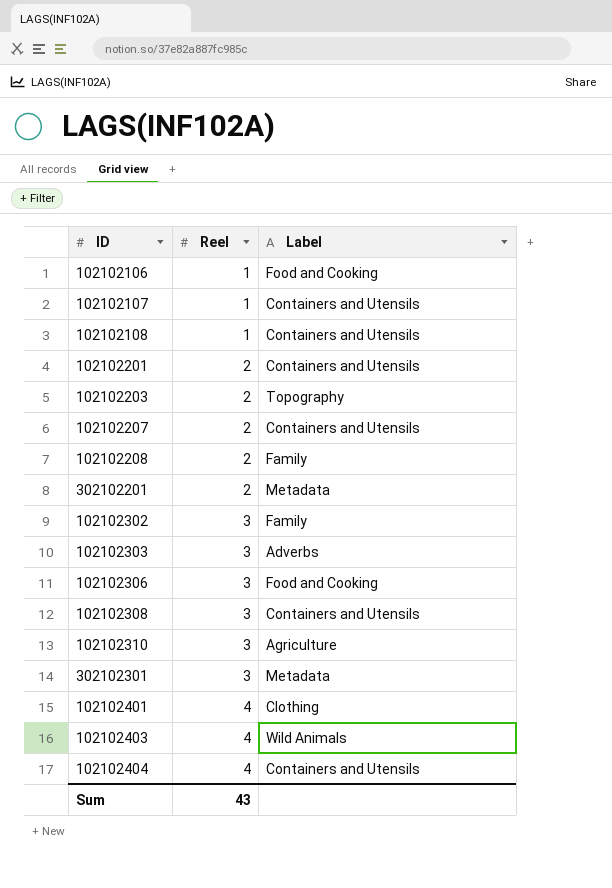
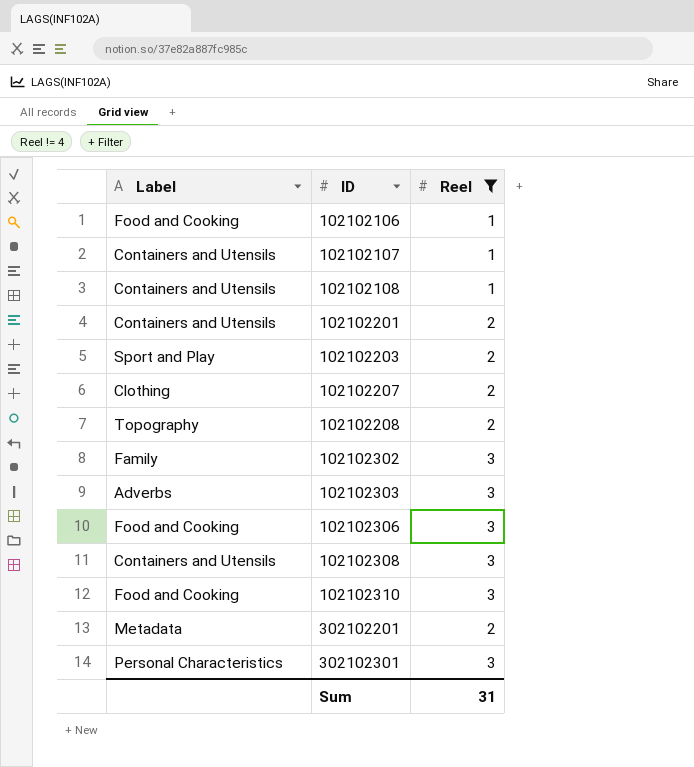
filter: none -> Reel != 4
row order: Reel ascending -> ID ascending
column Label | position: 3 -> 1
102102203 | Label: Topography -> Sport and Play
102102207 | Label: Containers and Utensils -> Clothing
102102208 | Label: Family -> Topography
102102310 | Label: Agriculture -> Food and Cooking
302102301 | Label: Metadata -> Personal Characteristics
Sum | Reel: 43 -> 31

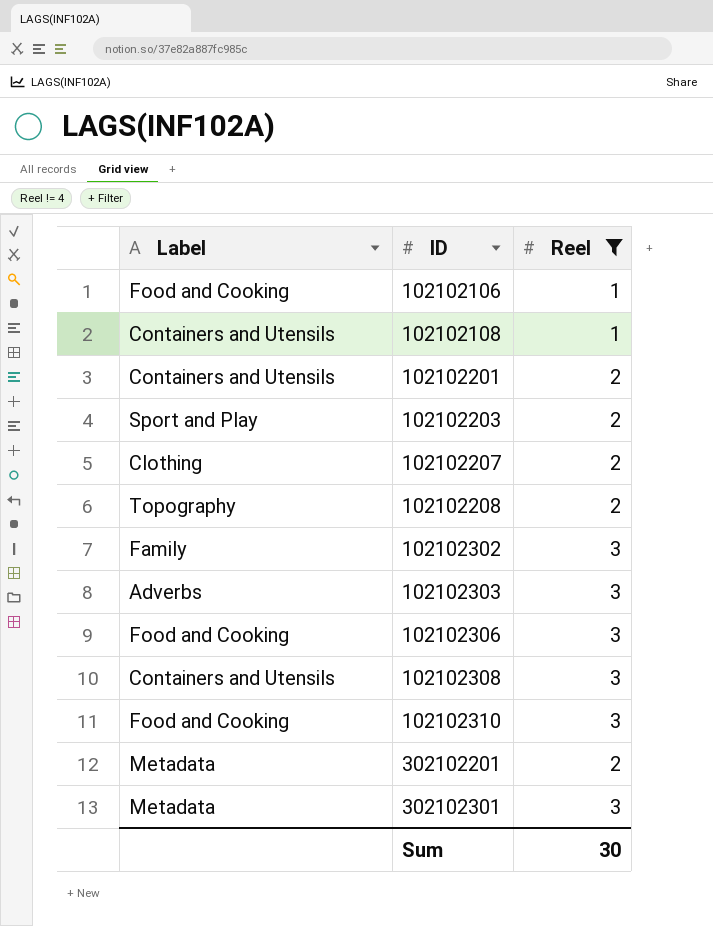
row 102102107: Containers and Utensils | 1 -> none
302102301 | Label: Personal Characteristics -> Metadata
Sum | Reel: 31 -> 30

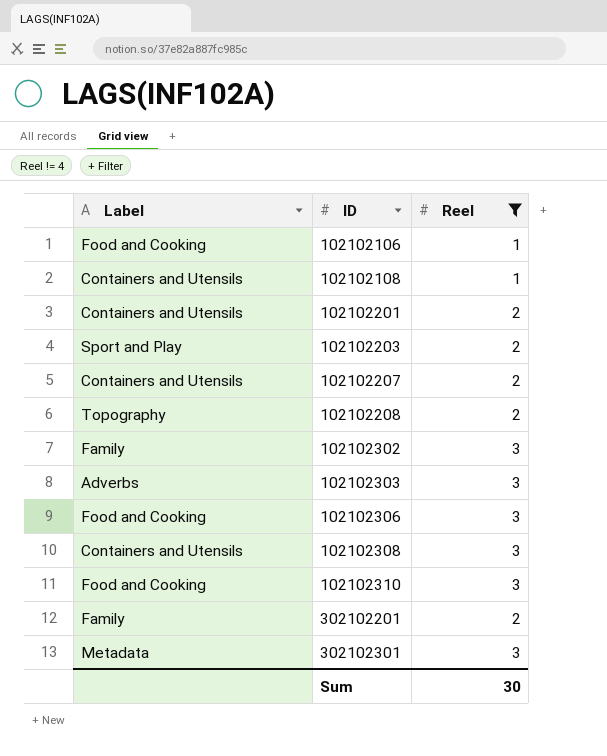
102102207 | Label: Clothing -> Containers and Utensils
302102201 | Label: Metadata -> Family

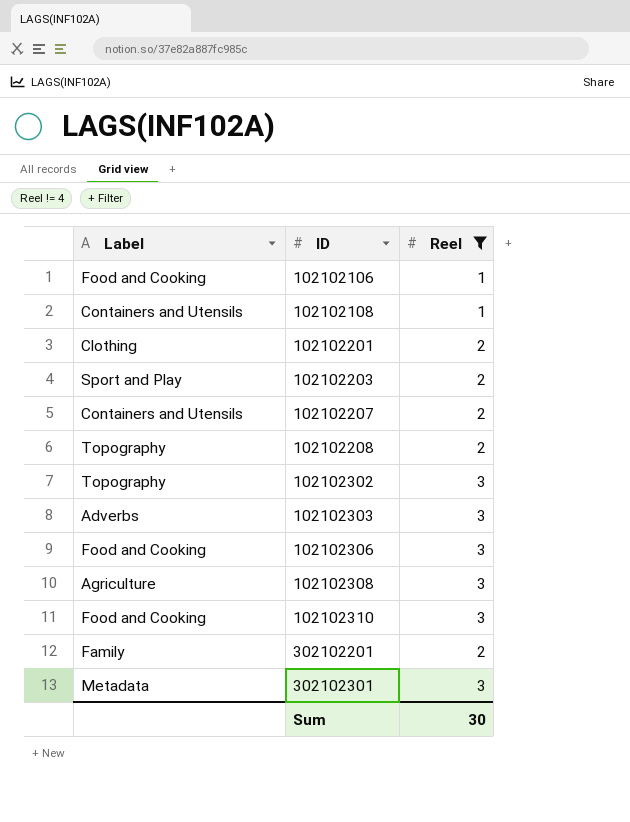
102102201 | Label: Containers and Utensils -> Clothing
102102302 | Label: Family -> Topography
102102308 | Label: Containers and Utensils -> Agriculture

